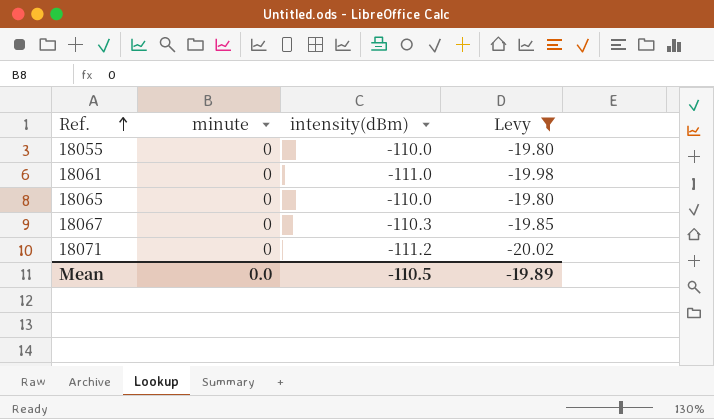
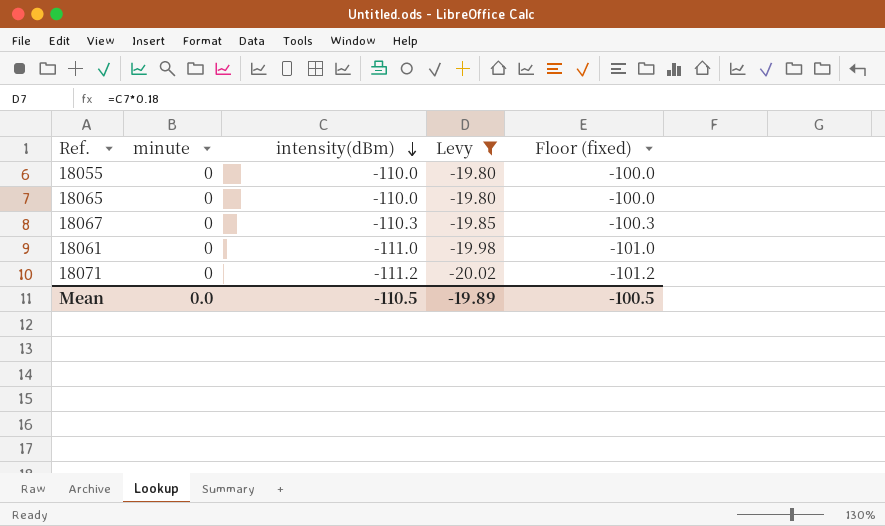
row order: Ref. ascending -> intensity(dBm) descending
column Floor (fixed) | formula: none -> [intensity(dBm)] + 10

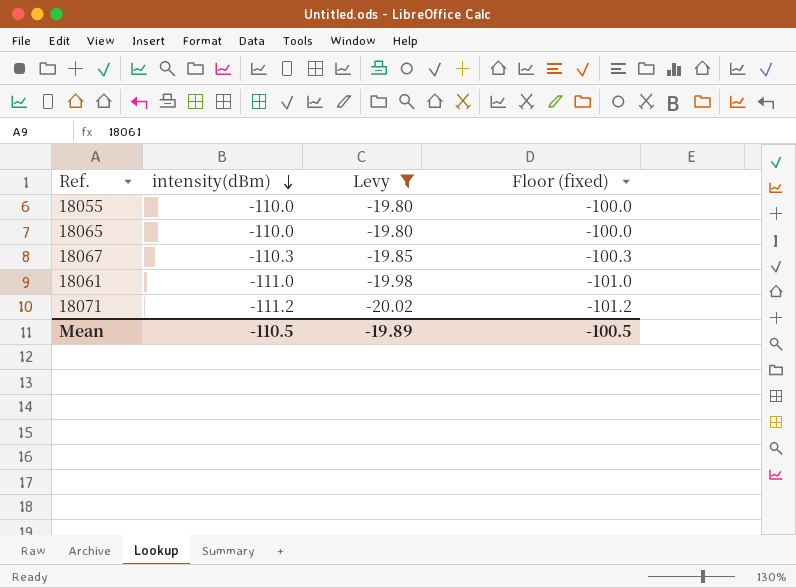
column minute | position: 2 -> none

